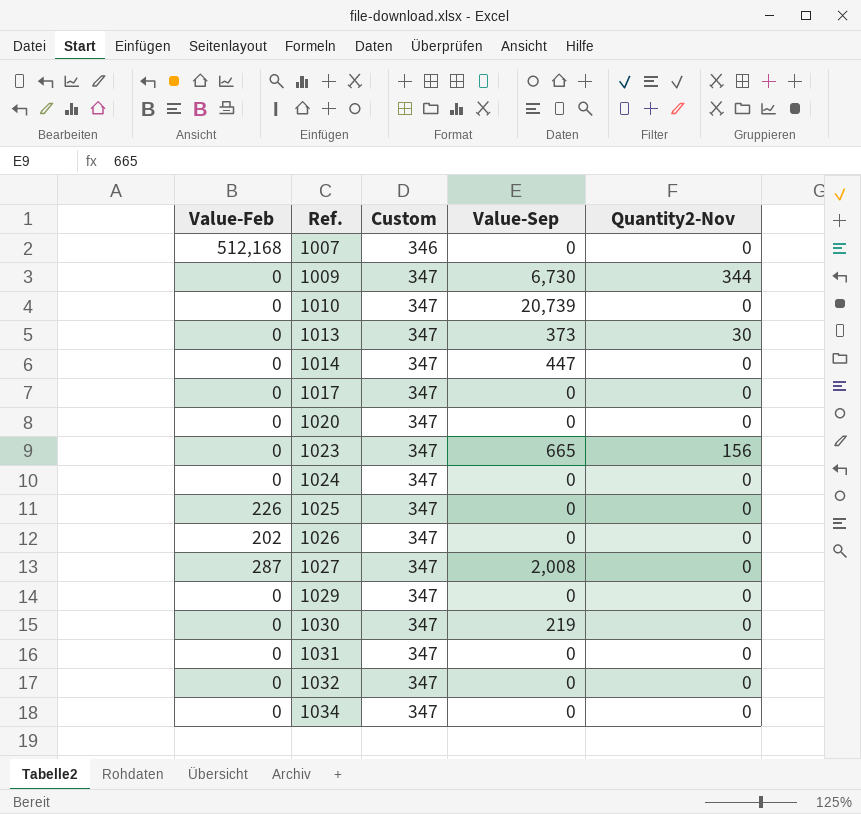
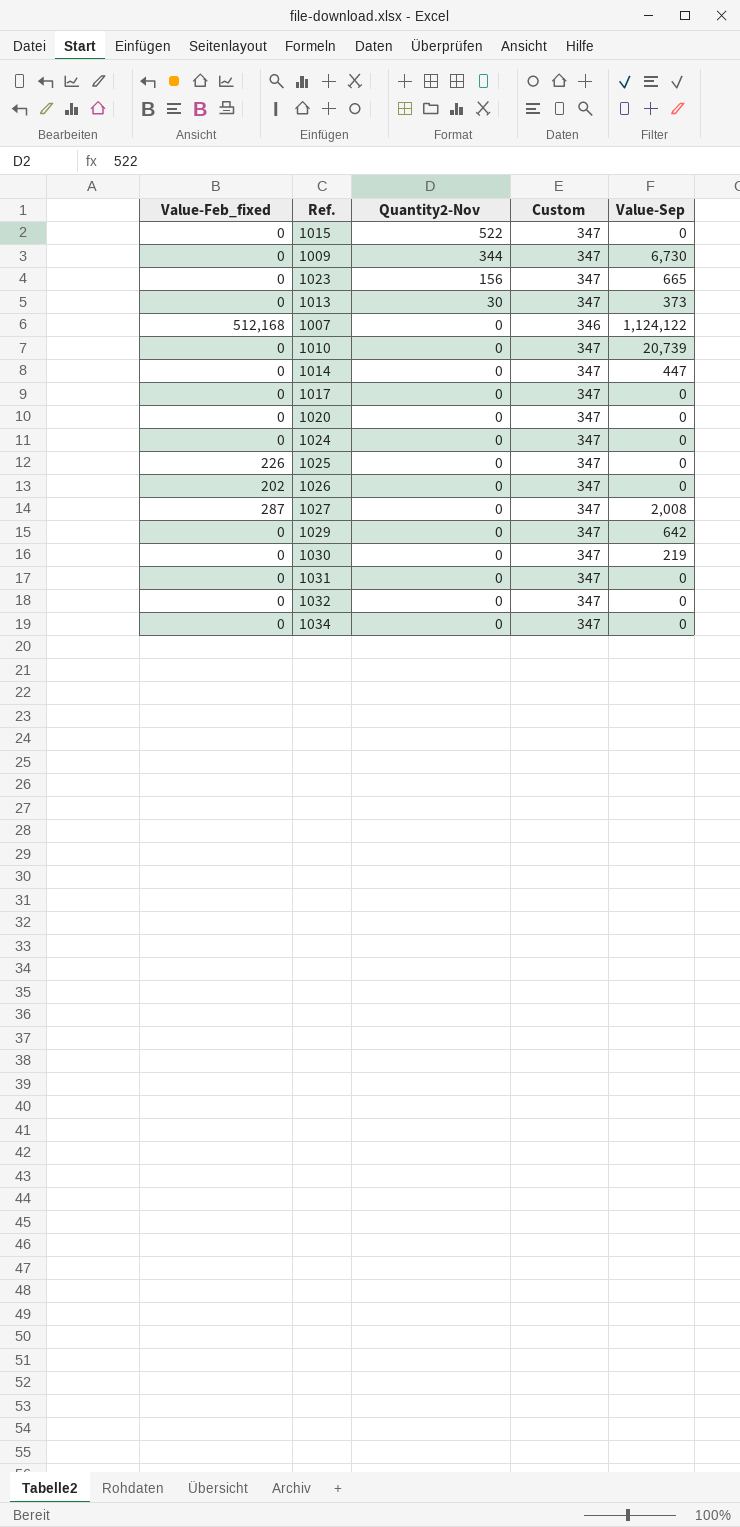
row order: Ref. ascending -> Quantity2-Nov descending
column name: Value-Feb -> Value-Feb_fixed
column Quantity2-Nov | position: 5 -> 3
row 1015: none -> 0 | 522 | 347 | 0
1007 | Value-Sep: 0 -> 1,124,122
1029 | Value-Sep: 0 -> 642

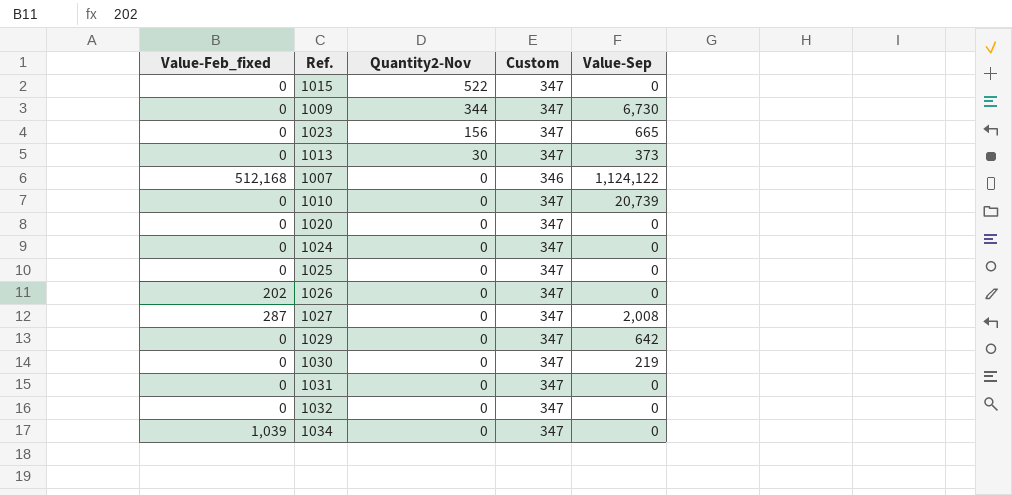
row 1014: 0 | 0 | 347 | 447 -> none
row 1017: 0 | 0 | 347 | 0 -> none
1025 | Value-Feb_fixed: 226 -> 0
1034 | Value-Feb_fixed: 0 -> 1,039

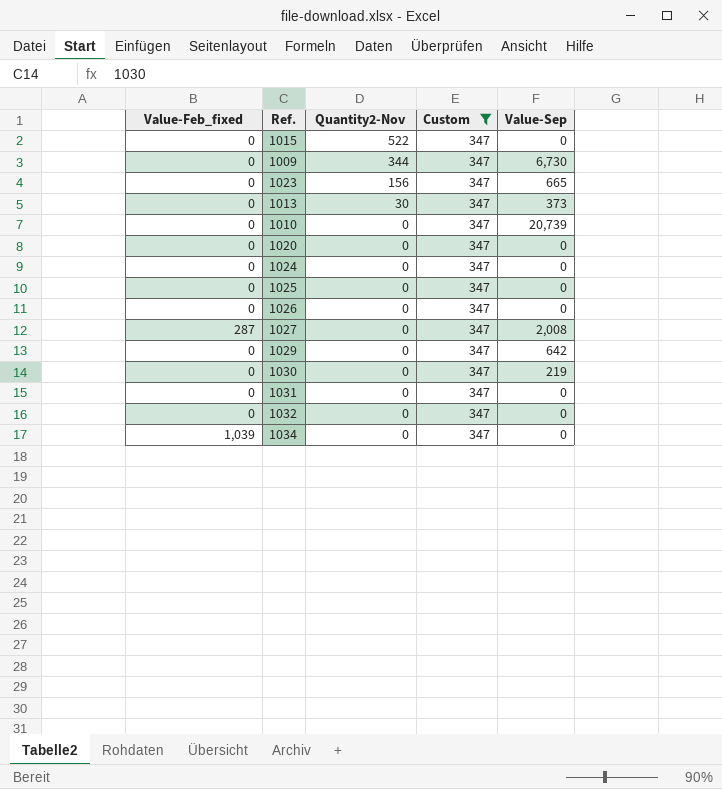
filter: none -> Custom = 347
1026 | Value-Feb_fixed: 202 -> 0

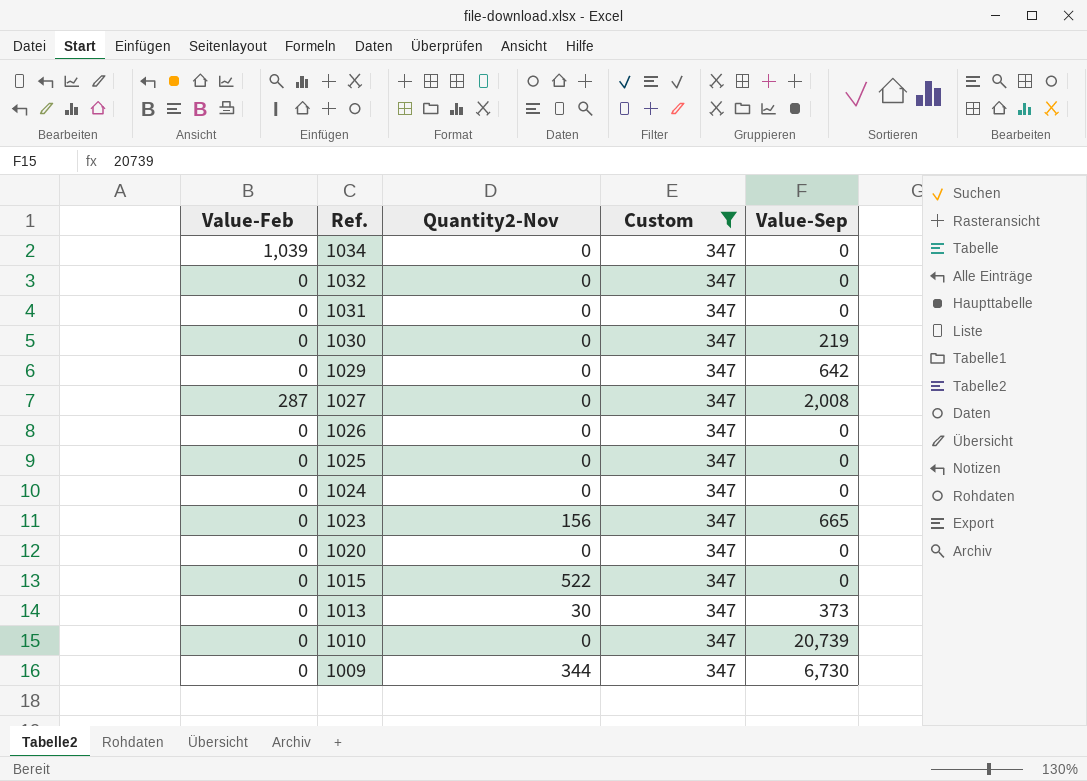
row order: Quantity2-Nov descending -> Ref. descending
column name: Value-Feb_fixed -> Value-Feb

